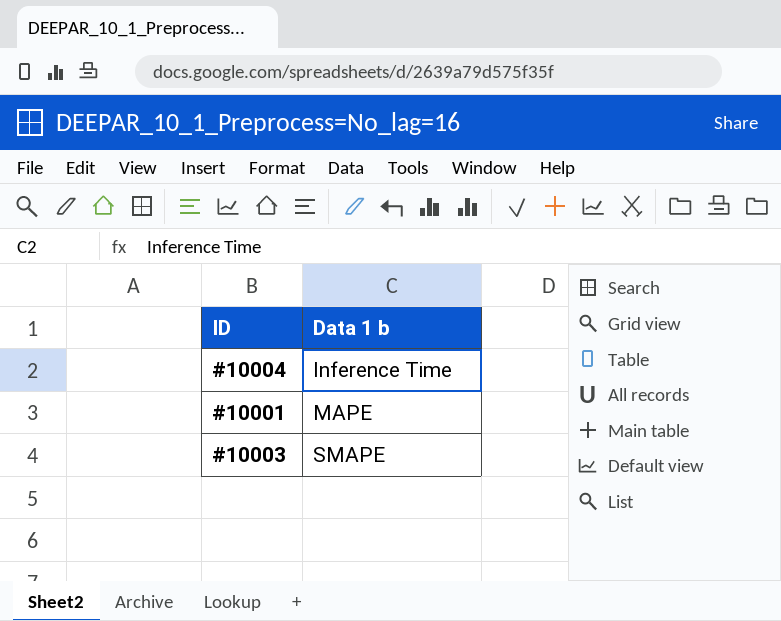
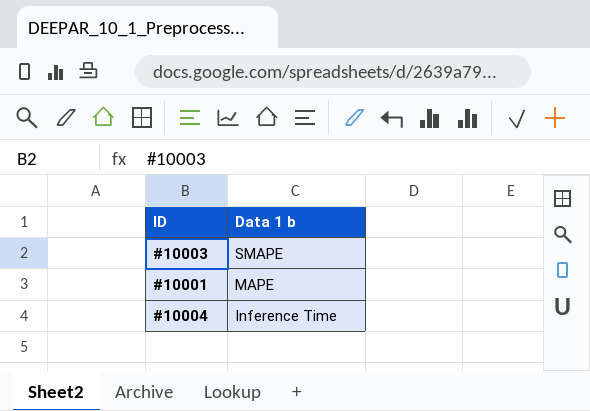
row order: Data 1 b ascending -> Data 1 b descending

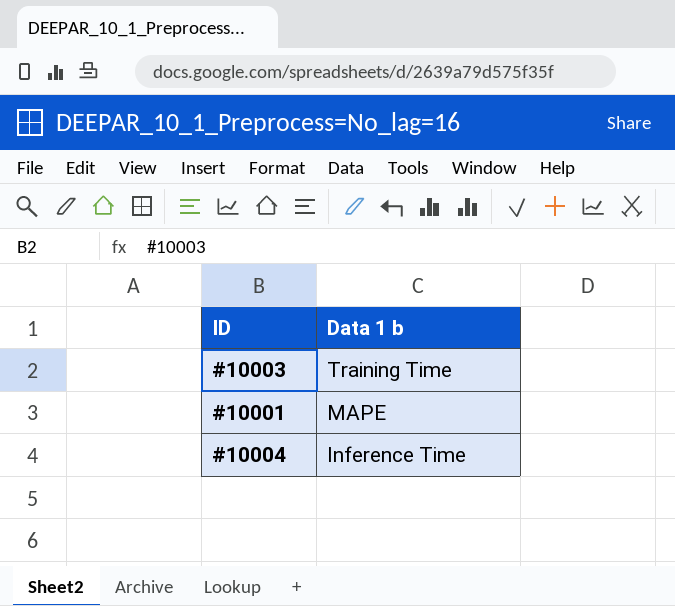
#10003 | Data 1 b: SMAPE -> Training Time

